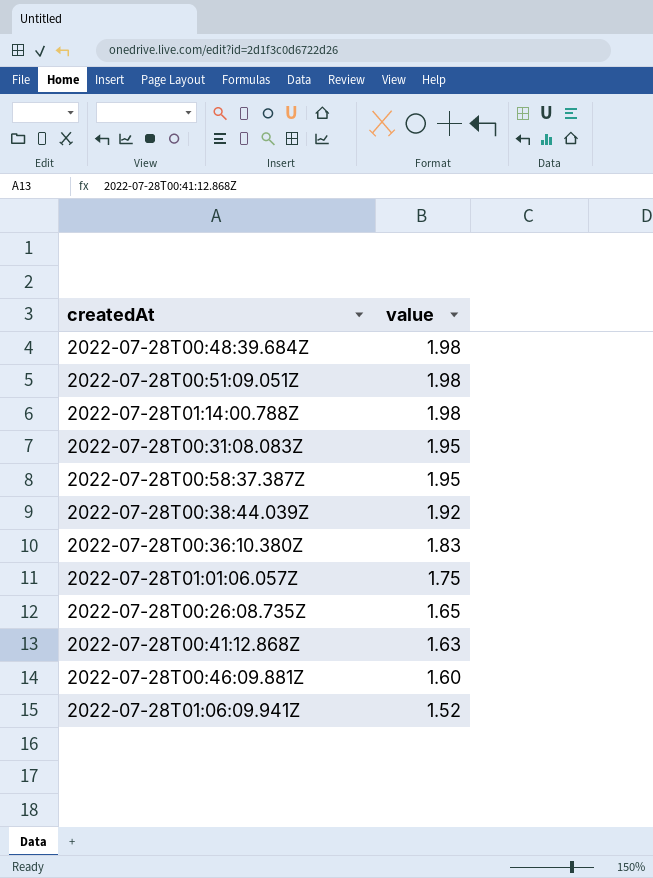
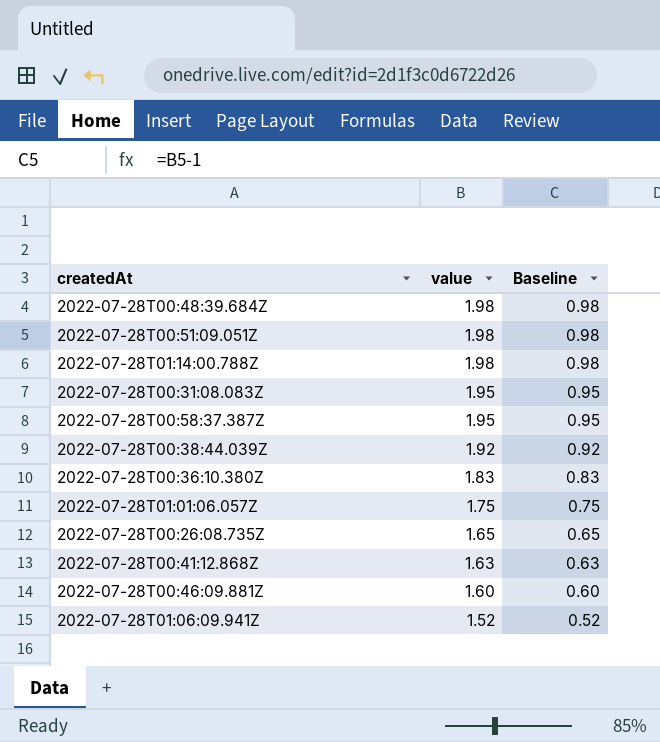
column Baseline | formula: none -> [value] - 1

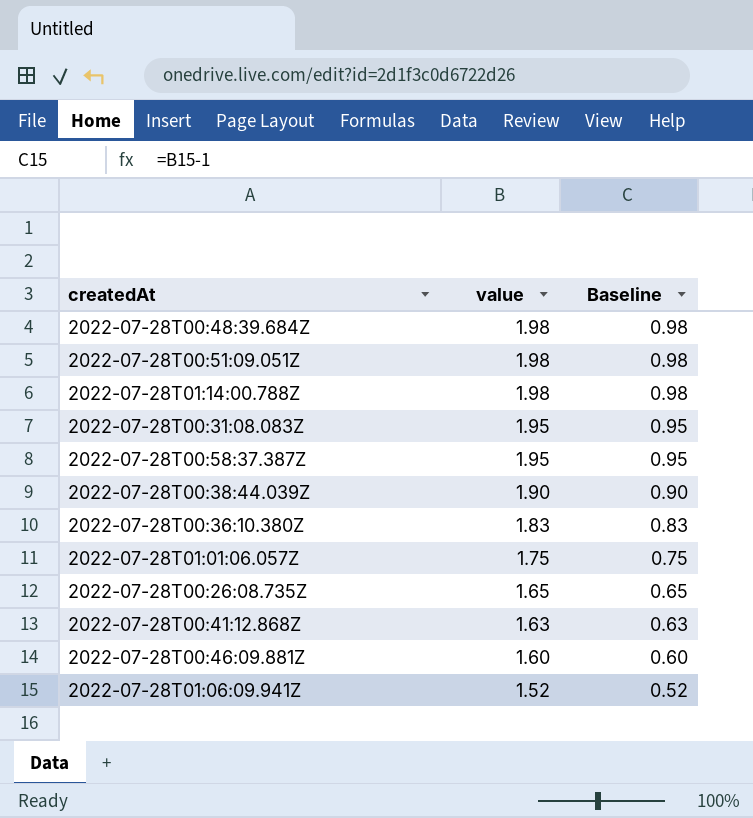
2022-07-28T00:38:44.039Z | value: 1.92 -> 1.90
2022-07-28T00:38:44.039Z | Baseline: 0.92 -> 0.90

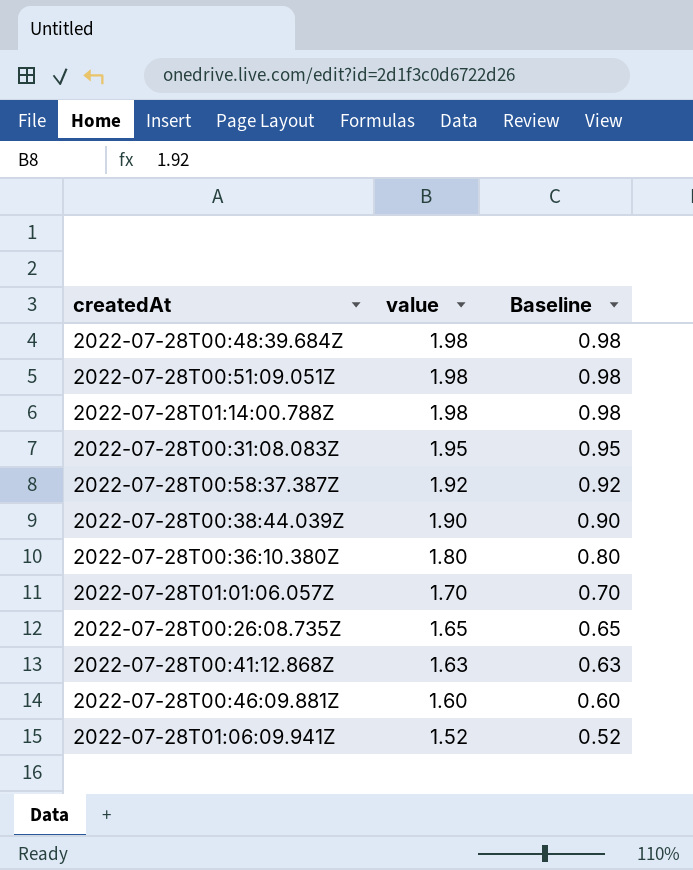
2022-07-28T00:58:37.387Z | value: 1.95 -> 1.92
2022-07-28T00:58:37.387Z | Baseline: 0.95 -> 0.92
2022-07-28T00:36:10.380Z | value: 1.83 -> 1.80
2022-07-28T00:36:10.380Z | Baseline: 0.83 -> 0.80
2022-07-28T01:01:06.057Z | value: 1.75 -> 1.70
2022-07-28T01:01:06.057Z | Baseline: 0.75 -> 0.70

